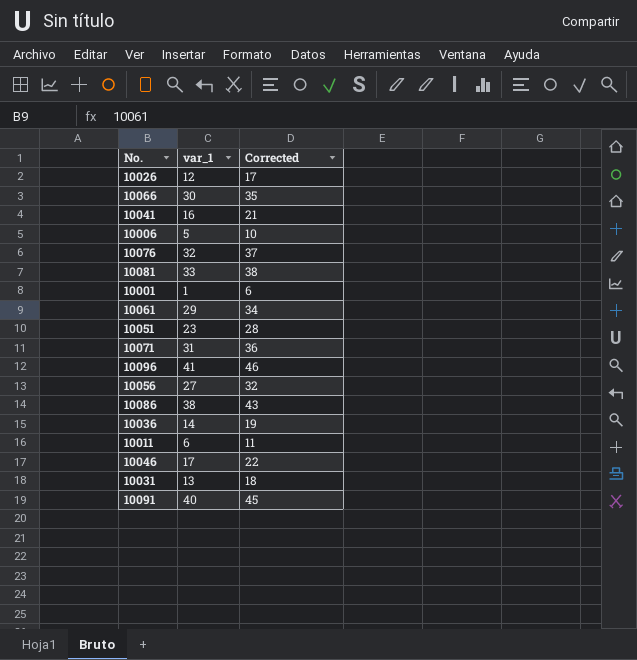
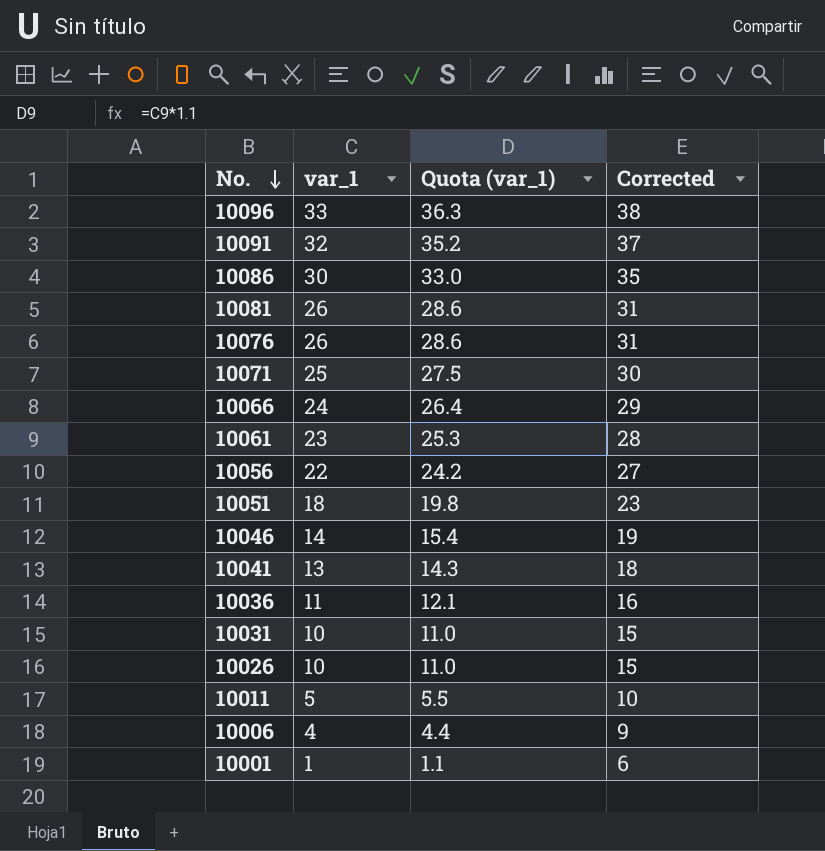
row order: none -> No. descending
column Quota (var_1) | formula: none -> [var_1] * 1.1
10096 | var_1: 41 -> 33
10096 | Corrected: 46 -> 38
10091 | var_1: 40 -> 32
10091 | Corrected: 45 -> 37
10086 | var_1: 38 -> 30
10086 | Corrected: 43 -> 35
10081 | var_1: 33 -> 26
10081 | Corrected: 38 -> 31
10076 | var_1: 32 -> 26
10076 | Corrected: 37 -> 31
10071 | var_1: 31 -> 25
10071 | Corrected: 36 -> 30
10066 | var_1: 30 -> 24
10066 | Corrected: 35 -> 29
10061 | var_1: 29 -> 23
10061 | Corrected: 34 -> 28
10056 | var_1: 27 -> 22
10056 | Corrected: 32 -> 27
10051 | var_1: 23 -> 18
10051 | Corrected: 28 -> 23
10046 | var_1: 17 -> 14
10046 | Corrected: 22 -> 19
10041 | var_1: 16 -> 13
10041 | Corrected: 21 -> 18
10036 | var_1: 14 -> 11
10036 | Corrected: 19 -> 16
10031 | var_1: 13 -> 10
10031 | Corrected: 18 -> 15
10026 | var_1: 12 -> 10
10026 | Corrected: 17 -> 15
10011 | var_1: 6 -> 5
10011 | Corrected: 11 -> 10
10006 | var_1: 5 -> 4
10006 | Corrected: 10 -> 9

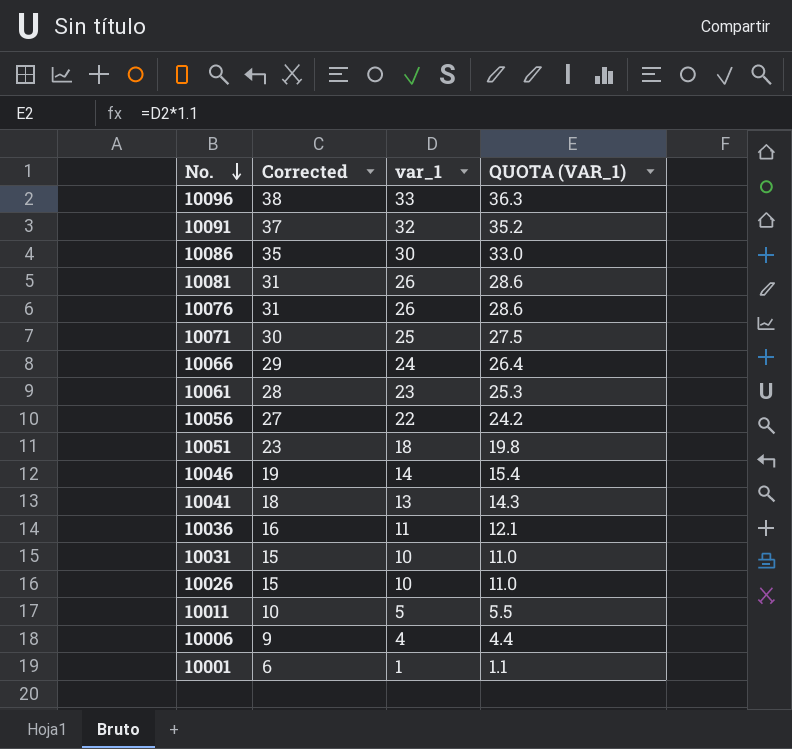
column Corrected | position: 4 -> 2
column name: Quota (var_1) -> QUOTA (VAR_1)

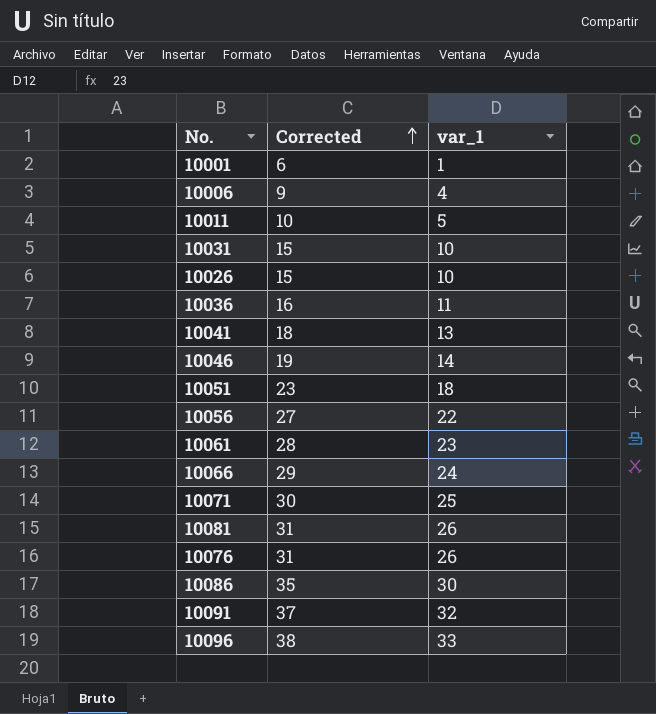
row order: No. descending -> Corrected ascending
column QUOTA (VAR_1) | formula: [var_1] * 1.1 -> none

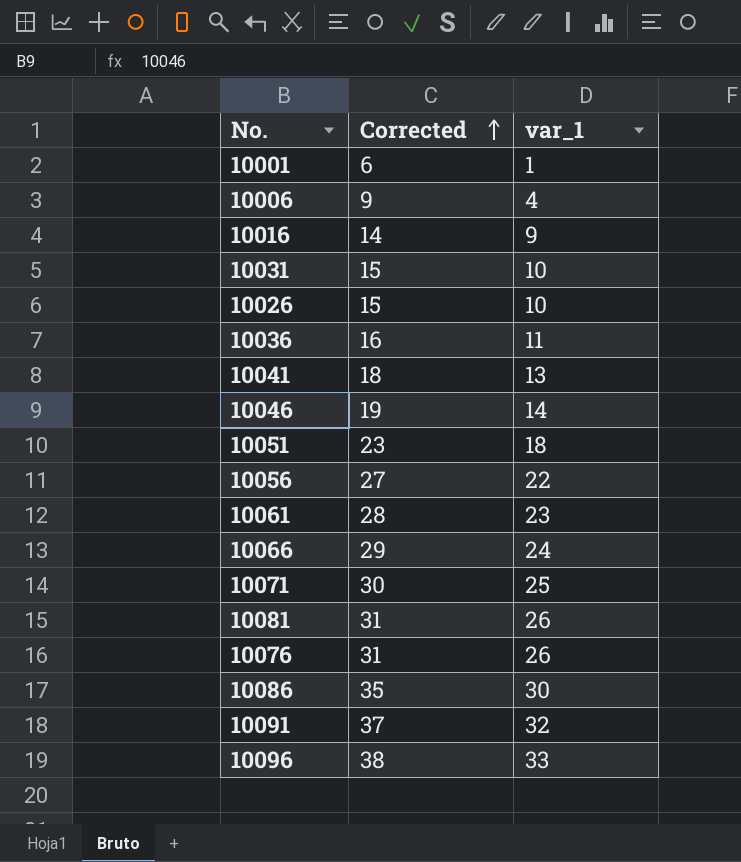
row 10011: 10 | 5 -> none
row 10016: none -> 14 | 9

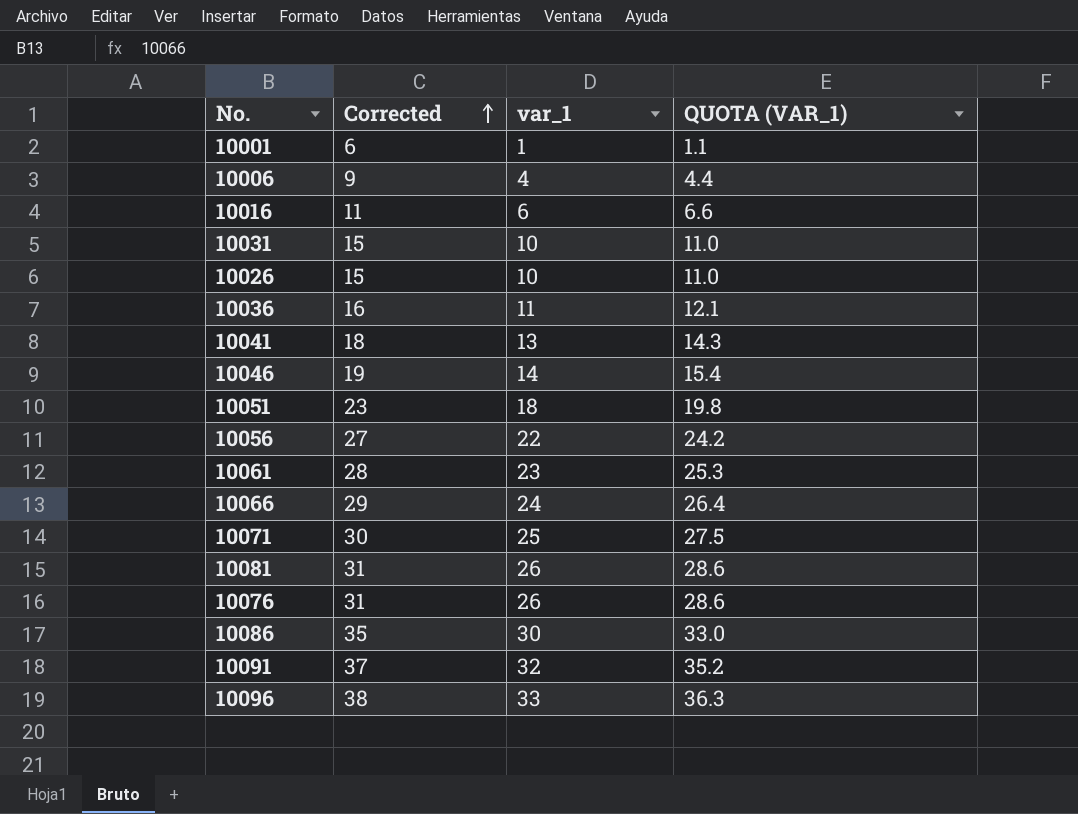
column QUOTA (VAR_1) | formula: none -> [var_1] * 1.1
10016 | Corrected: 14 -> 11
10016 | var_1: 9 -> 6

